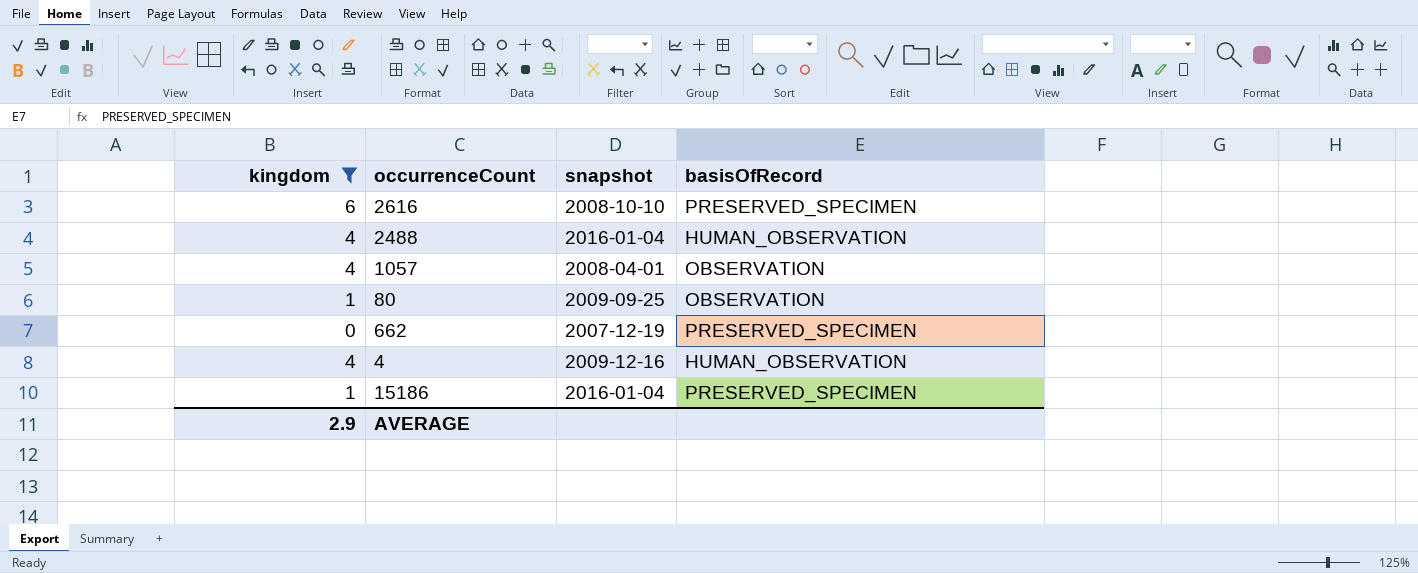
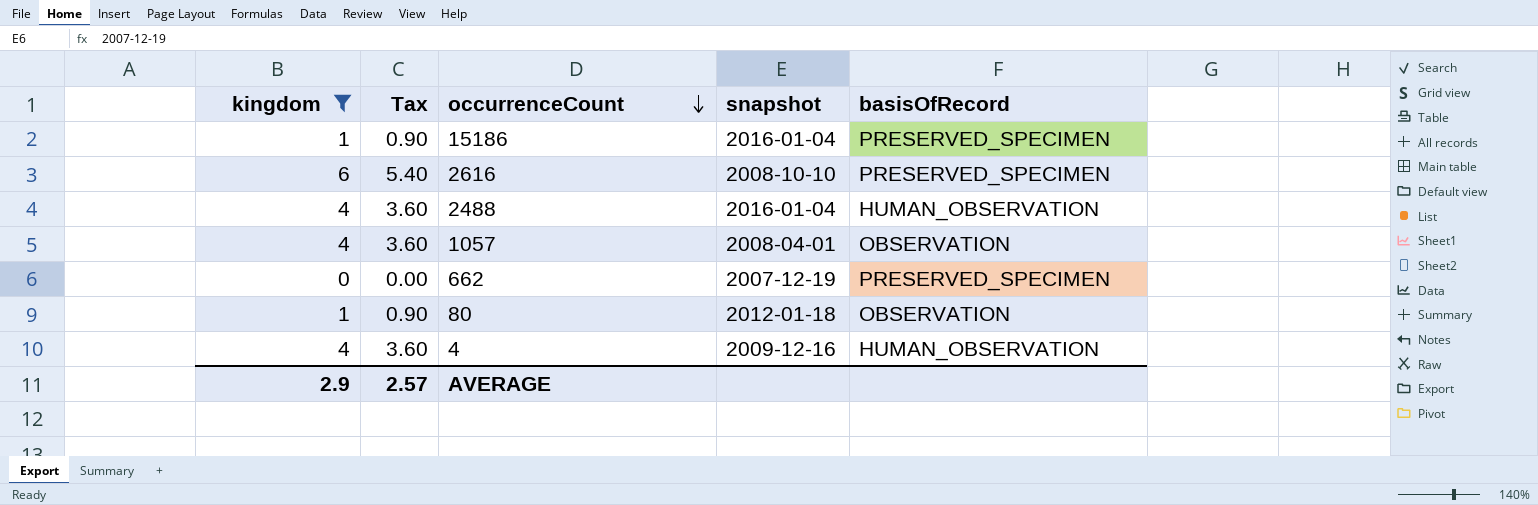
row order: none -> occurrenceCount descending
column Tax | formula: none -> [kingdom] * 0.9
80 | snapshot: 2009-09-25 -> 2012-01-18

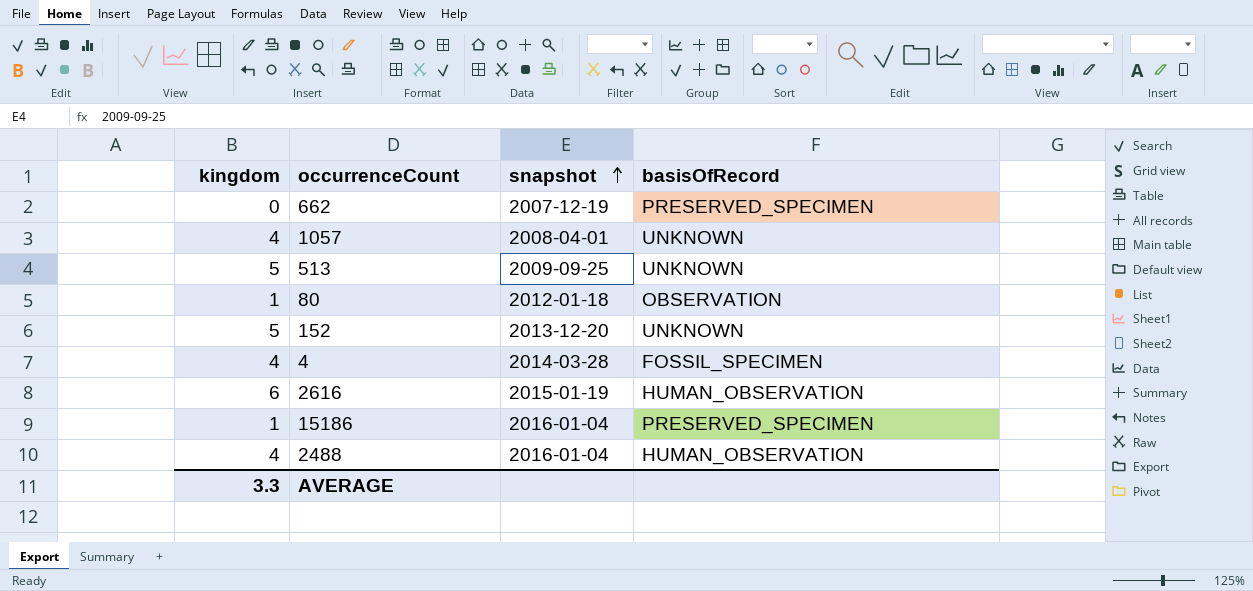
filter: kingdom != 5 -> none
row order: occurrenceCount descending -> snapshot ascending
column Tax | formula: [kingdom] * 0.9 -> none
1057 | basisOfRecord: OBSERVATION -> UNKNOWN
4 | snapshot: 2009-12-16 -> 2014-03-28
4 | basisOfRecord: HUMAN_OBSERVATION -> FOSSIL_SPECIMEN
2616 | snapshot: 2008-10-10 -> 2015-01-19
2616 | basisOfRecord: PRESERVED_SPECIMEN -> HUMAN_OBSERVATION
AVERAGE | kingdom: 2.9 -> 3.3

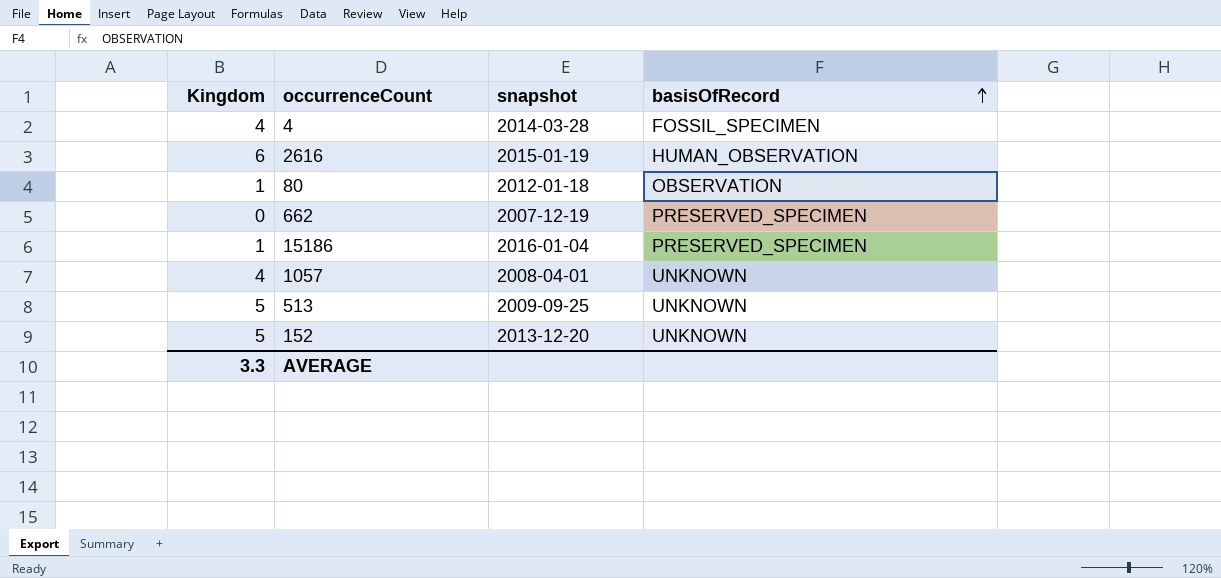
row order: snapshot ascending -> basisOfRecord ascending
column name: kingdom -> Kingdom
row 2488: 4 | 2016-01-04 | HUMAN_OBSERVATION -> none

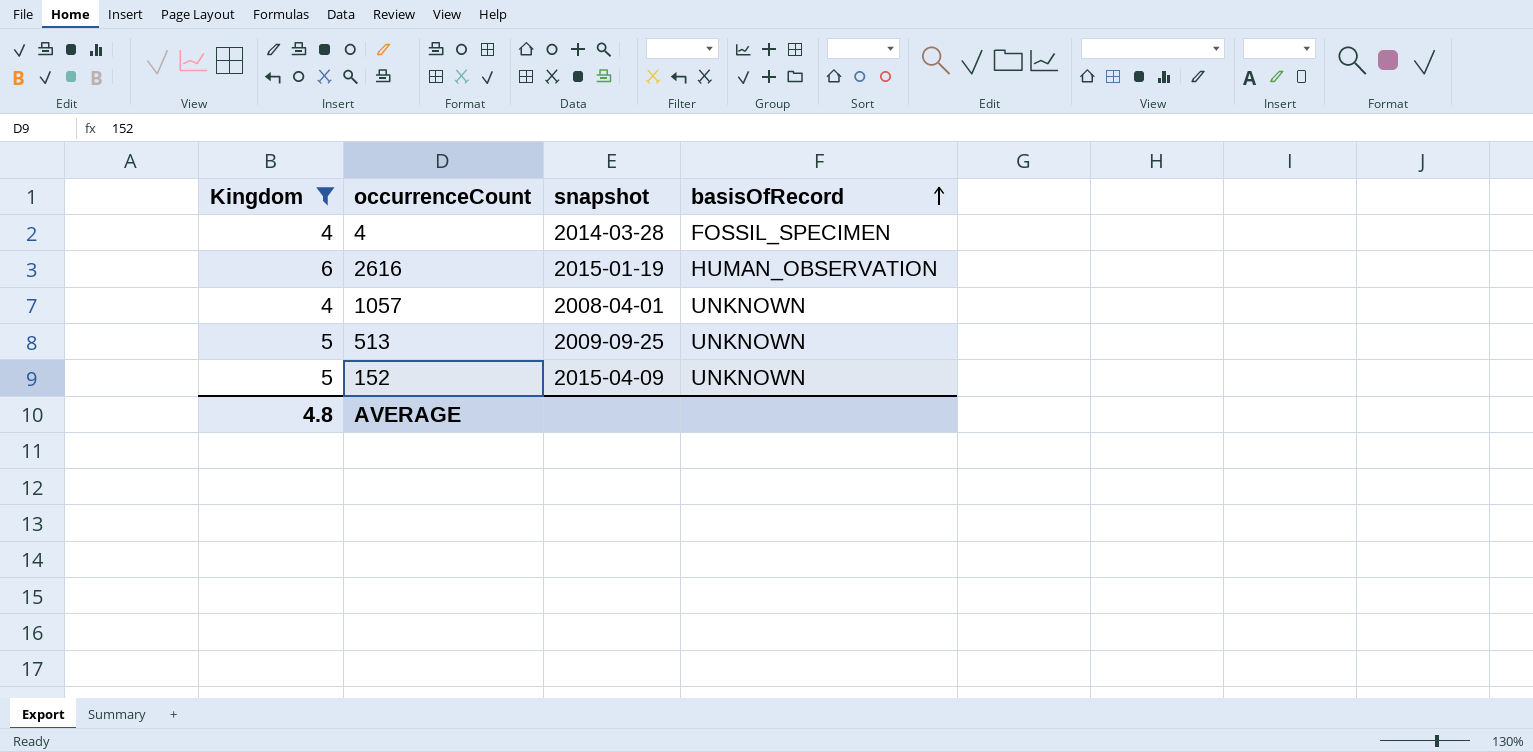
filter: none -> Kingdom >= 4
152 | snapshot: 2013-12-20 -> 2015-04-09
AVERAGE | Kingdom: 3.3 -> 4.8

